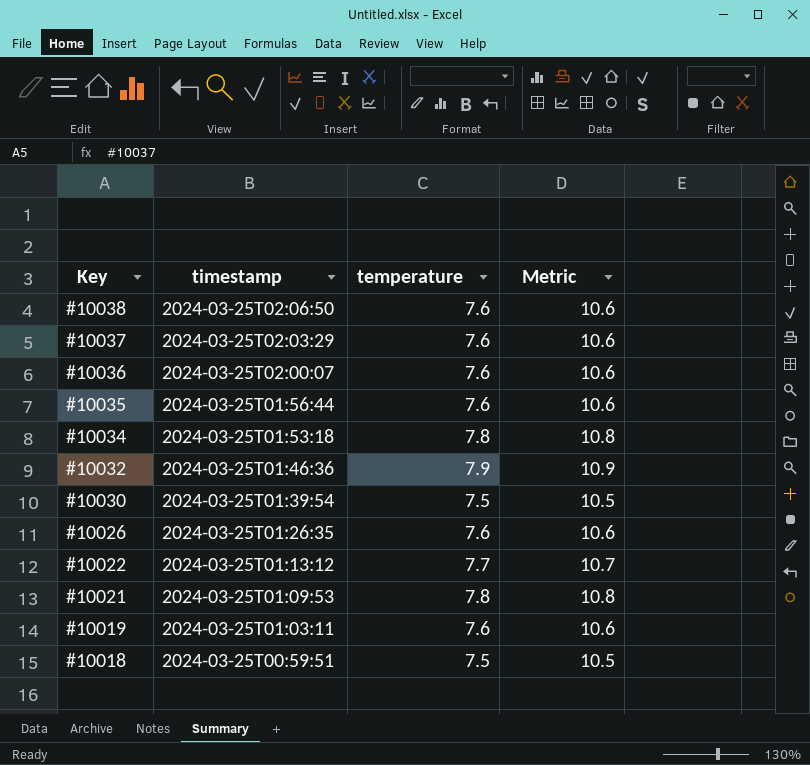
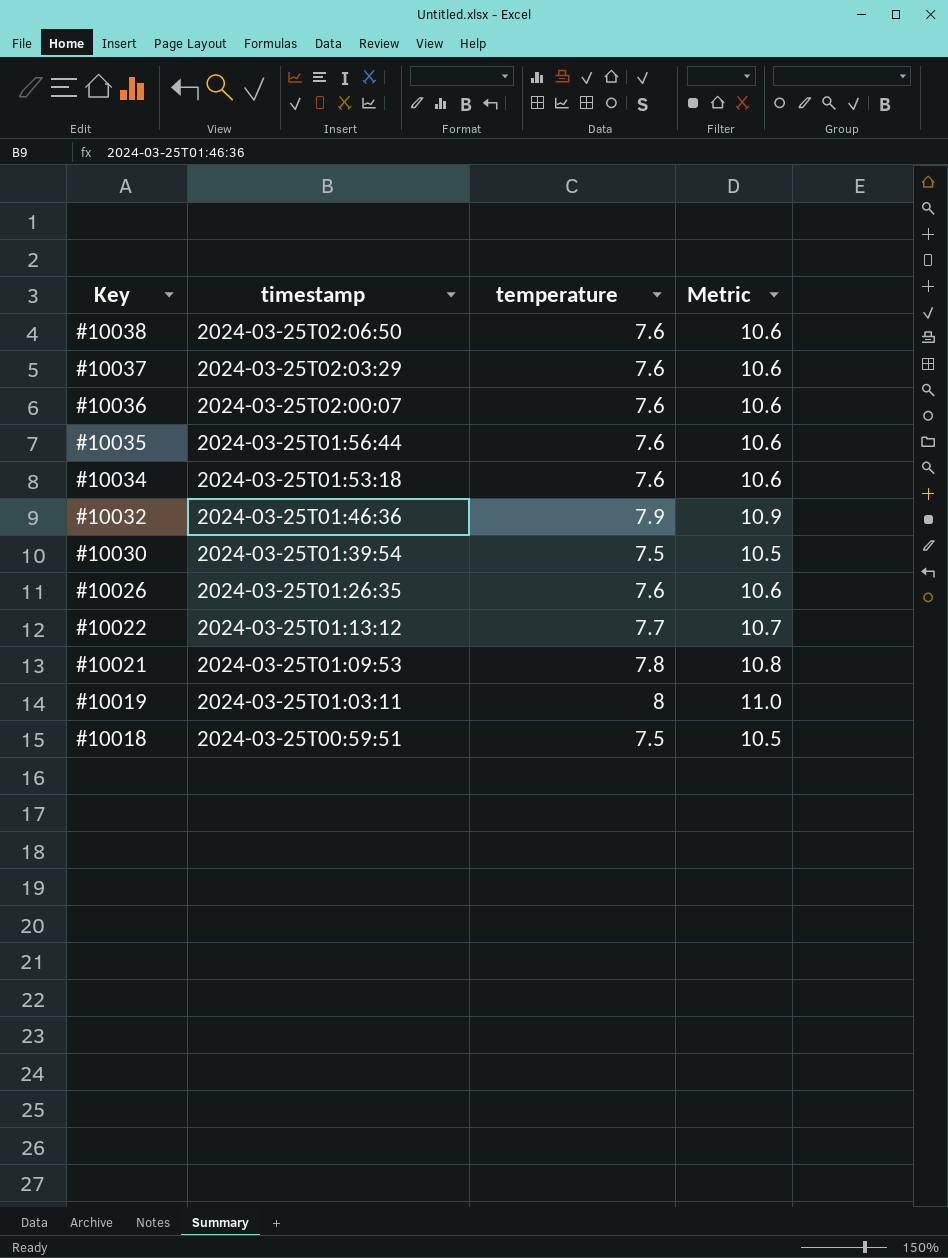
#10034 | temperature: 7.8 -> 7.6
#10034 | Metric: 10.8 -> 10.6
#10019 | temperature: 7.6 -> 8
#10019 | Metric: 10.6 -> 11.0

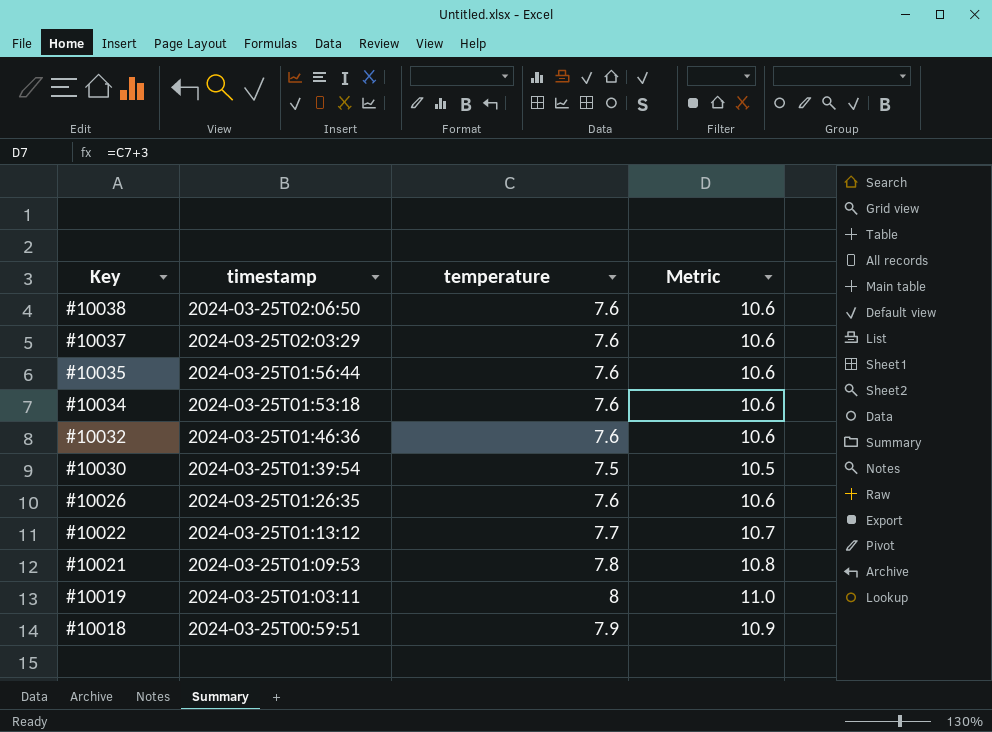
row #10036: 2024-03-25T02:00:07 | 7.6 | 10.6 -> none
#10032 | temperature: 7.9 -> 7.6
#10032 | Metric: 10.9 -> 10.6
#10018 | temperature: 7.5 -> 7.9
#10018 | Metric: 10.5 -> 10.9

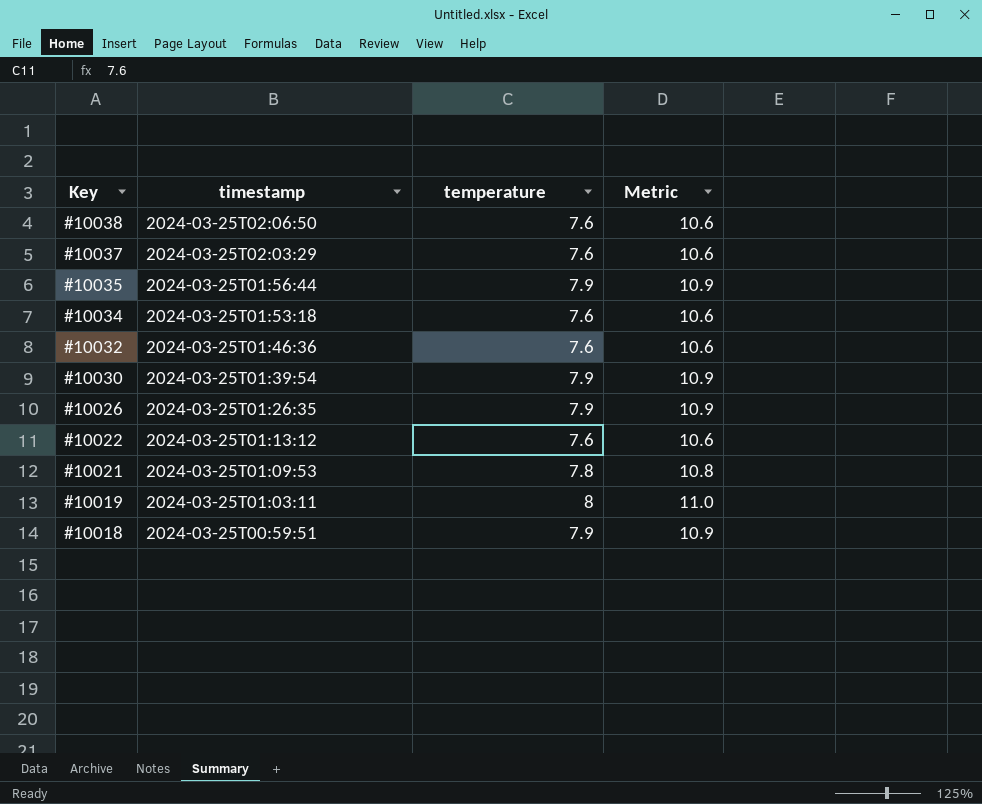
#10035 | temperature: 7.6 -> 7.9
#10035 | Metric: 10.6 -> 10.9
#10030 | temperature: 7.5 -> 7.9
#10030 | Metric: 10.5 -> 10.9
#10026 | temperature: 7.6 -> 7.9
#10026 | Metric: 10.6 -> 10.9
#10022 | temperature: 7.7 -> 7.6
#10022 | Metric: 10.7 -> 10.6

